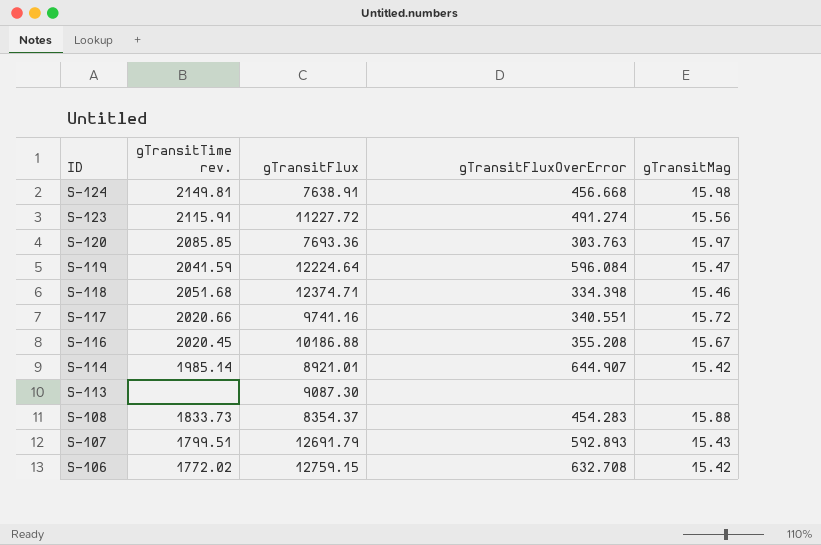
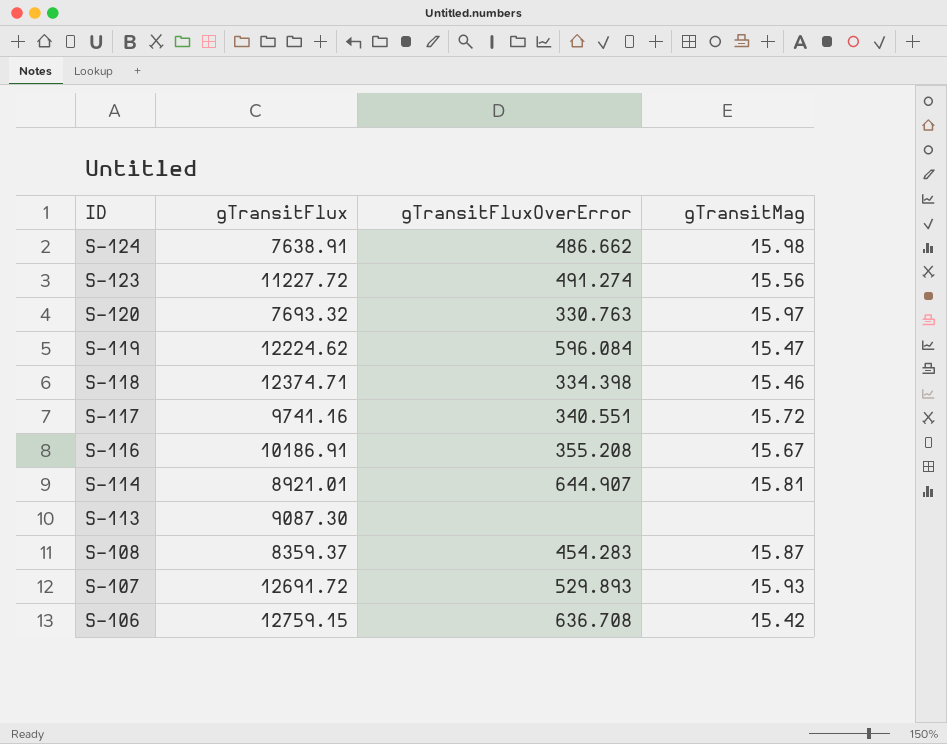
column gTransitTime rev. | position: 2 -> none
S-124 | gTransitFluxOverError: 456.668 -> 486.662
S-120 | gTransitFlux: 7693.36 -> 7693.32
S-120 | gTransitFluxOverError: 303.763 -> 330.763
S-119 | gTransitFlux: 12224.64 -> 12224.62
S-116 | gTransitFlux: 10186.88 -> 10186.91
S-114 | gTransitMag: 15.42 -> 15.81
S-108 | gTransitFlux: 8354.37 -> 8359.37
S-108 | gTransitMag: 15.88 -> 15.87
S-107 | gTransitFlux: 12691.79 -> 12691.72
S-107 | gTransitFluxOverError: 592.893 -> 529.893
S-107 | gTransitMag: 15.43 -> 15.93
S-106 | gTransitFluxOverError: 632.708 -> 636.708

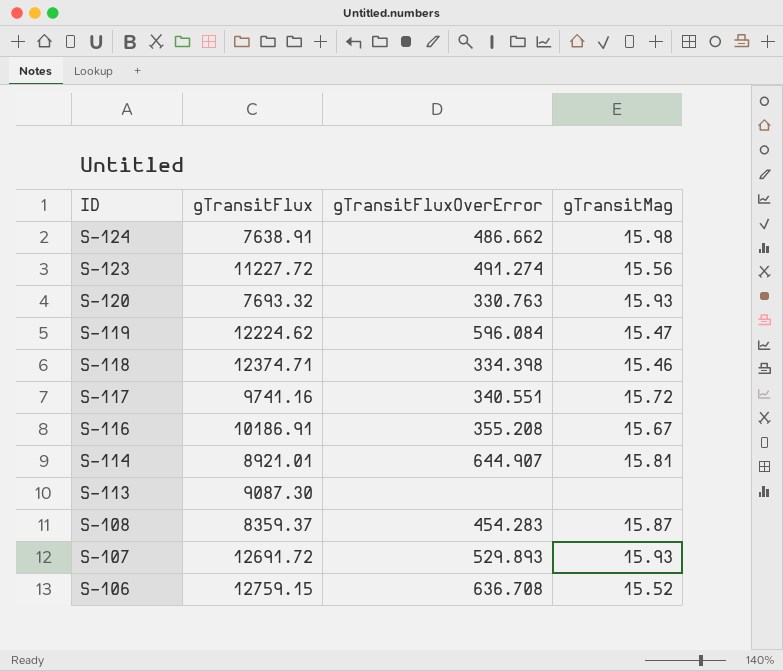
S-120 | gTransitMag: 15.97 -> 15.93
S-106 | gTransitMag: 15.42 -> 15.52

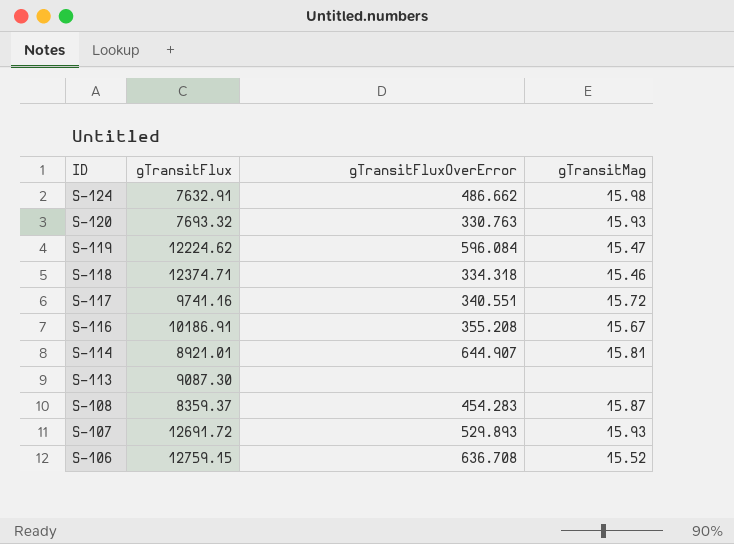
row S-123: 11227.72 | 491.274 | 15.56 -> none
S-124 | gTransitFlux: 7638.91 -> 7632.91
S-118 | gTransitFluxOverError: 334.398 -> 334.318

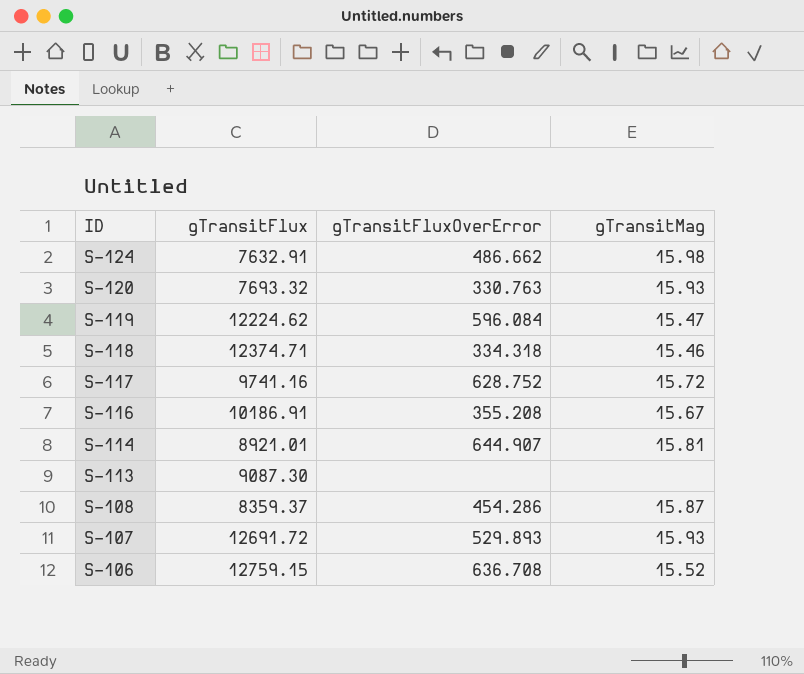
S-117 | gTransitFluxOverError: 340.551 -> 628.752
S-108 | gTransitFluxOverError: 454.283 -> 454.286

